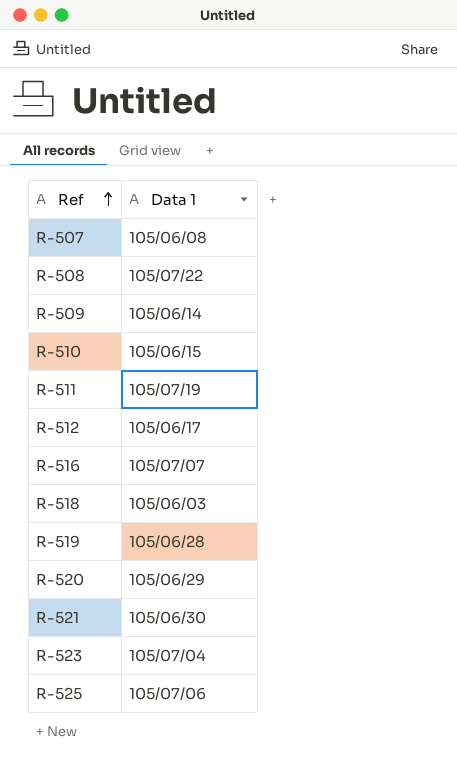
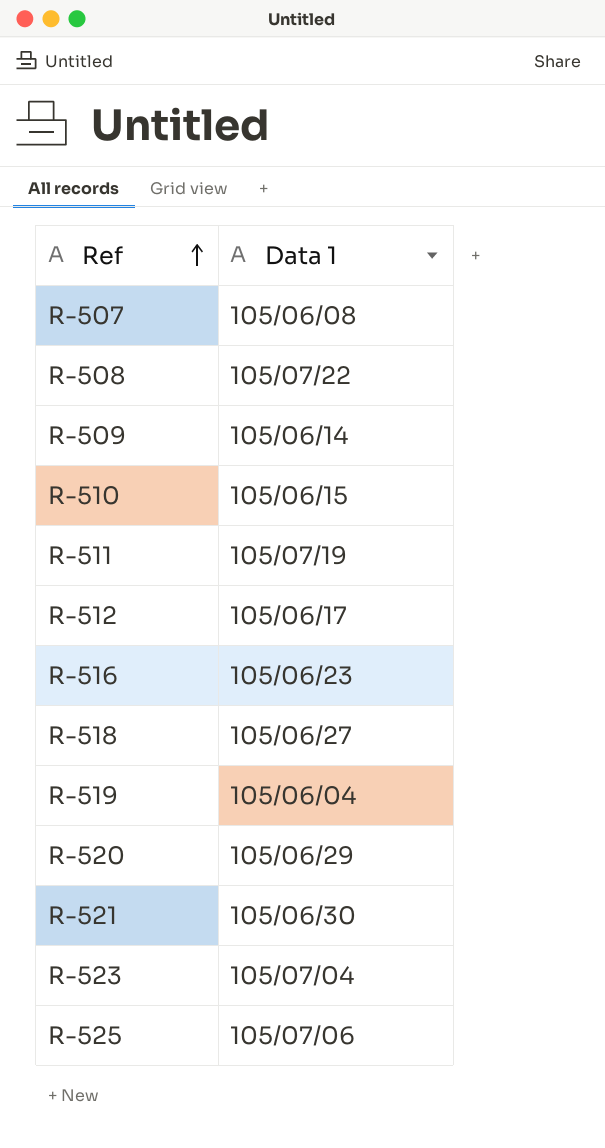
R-516 | Data 1: 105/07/07 -> 105/06/23
R-518 | Data 1: 105/06/03 -> 105/06/27
R-519 | Data 1: 105/06/28 -> 105/06/04

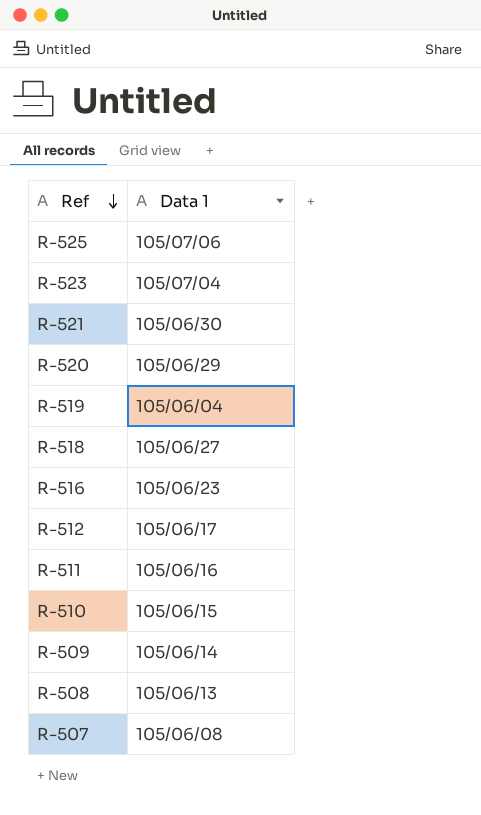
row order: Ref ascending -> Ref descending
R-511 | Data 1: 105/07/19 -> 105/06/16
R-508 | Data 1: 105/07/22 -> 105/06/13

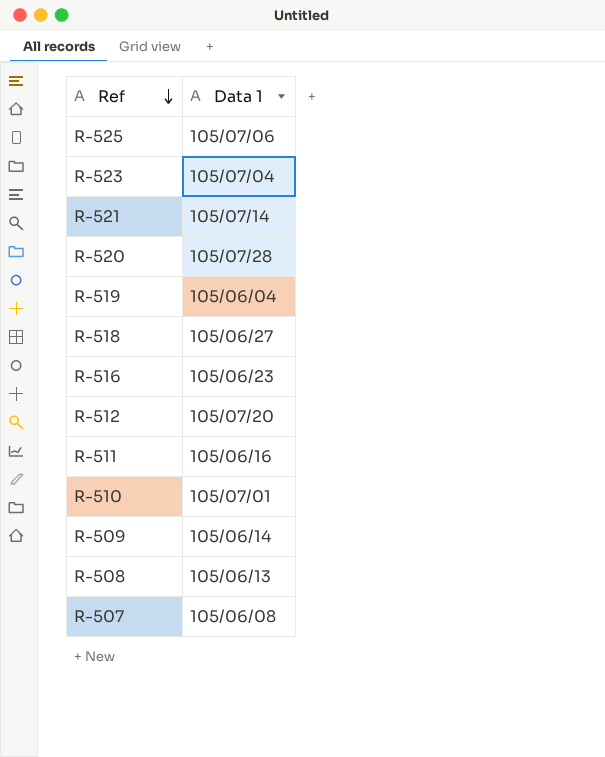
R-521 | Data 1: 105/06/30 -> 105/07/14
R-520 | Data 1: 105/06/29 -> 105/07/28
R-512 | Data 1: 105/06/17 -> 105/07/20
R-510 | Data 1: 105/06/15 -> 105/07/01

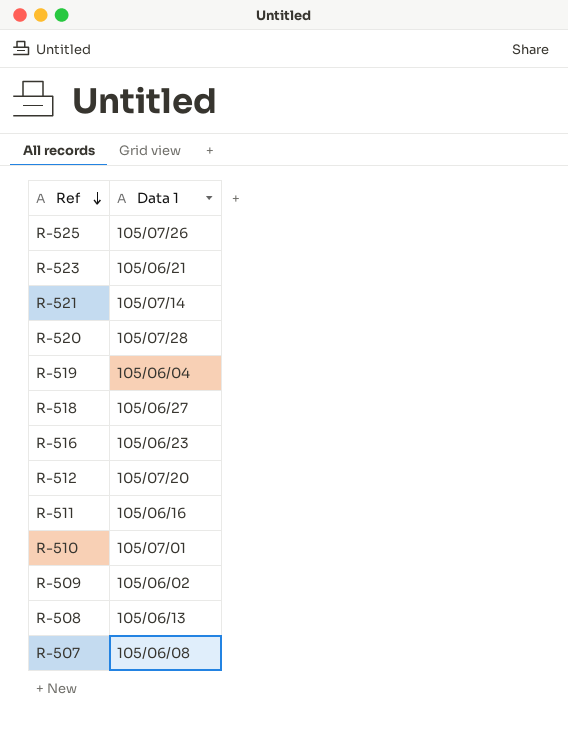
R-525 | Data 1: 105/07/06 -> 105/07/26
R-523 | Data 1: 105/07/04 -> 105/06/21
R-509 | Data 1: 105/06/14 -> 105/06/02

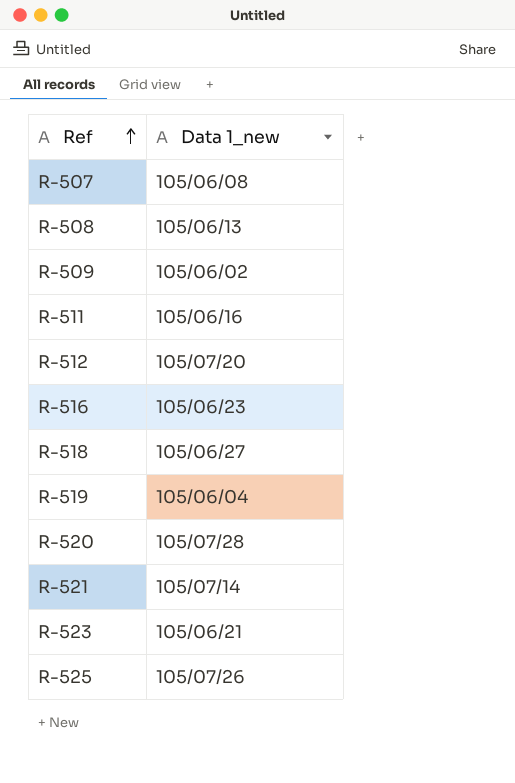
row order: Ref descending -> Ref ascending
column name: Data 1 -> Data 1_new
row R-510: 105/07/01 -> none

